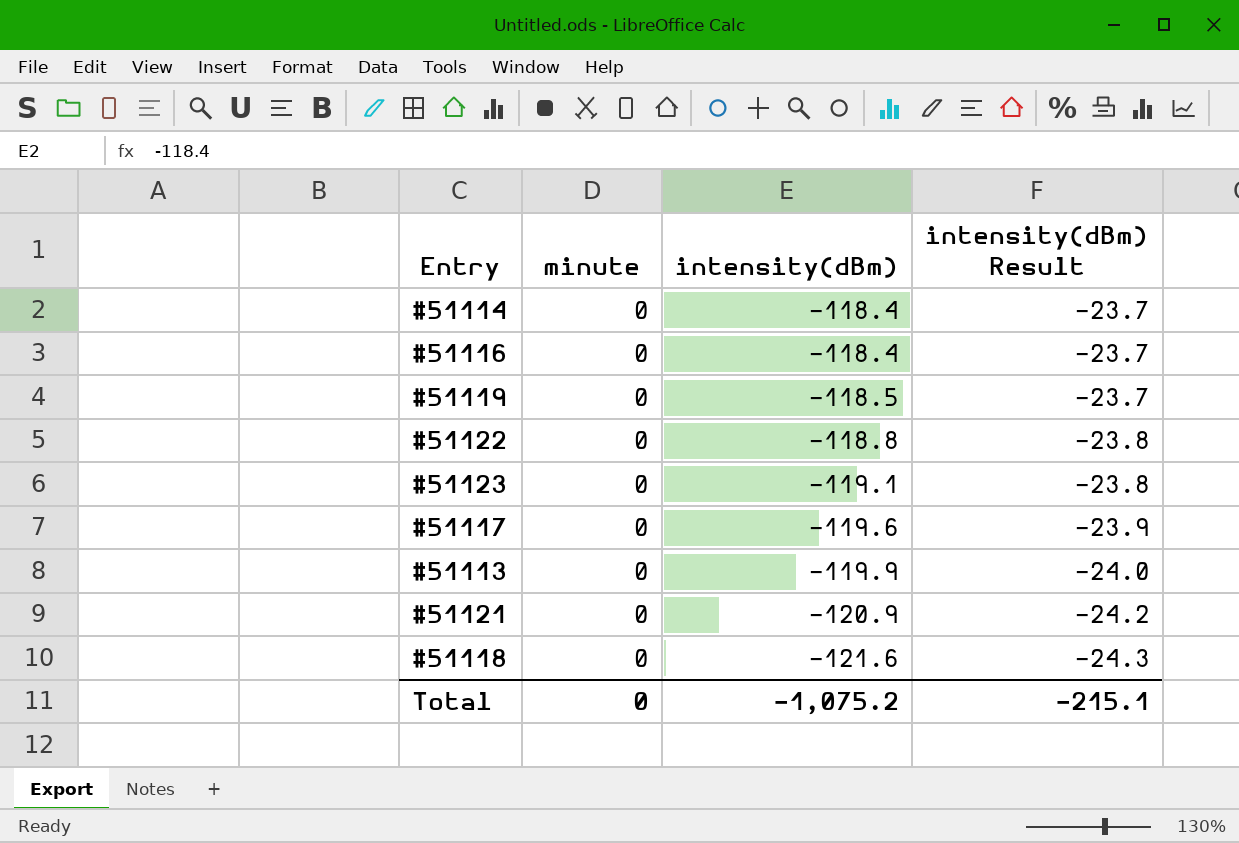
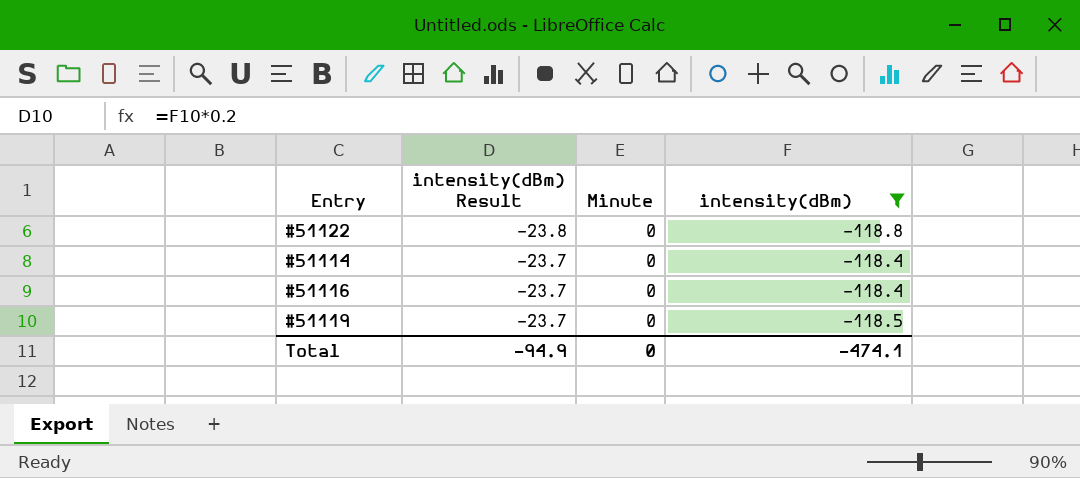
filter: none -> intensity(dBm) >= -118.8
row order: intensity(dBm) descending -> intensity(dBm) Result ascending
column intensity(dBm) Result | position: 4 -> 2
column name: minute -> Minute
Total | intensity(dBm) Result: -215.1 -> -94.9
Total | intensity(dBm): -1,075.2 -> -474.1

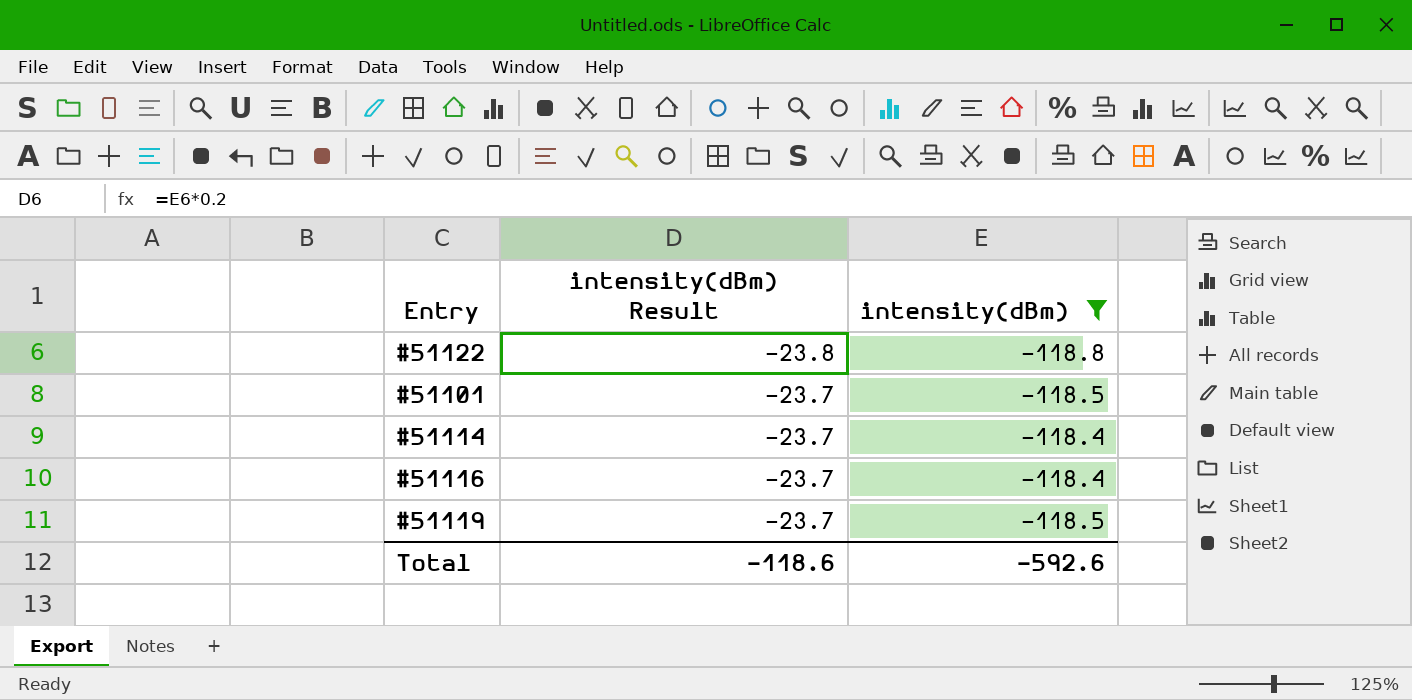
column Minute | position: 3 -> none
row #51101: none -> -23.7 | -118.5
Total | intensity(dBm) Result: -94.9 -> -118.6
Total | intensity(dBm): -474.1 -> -592.6

